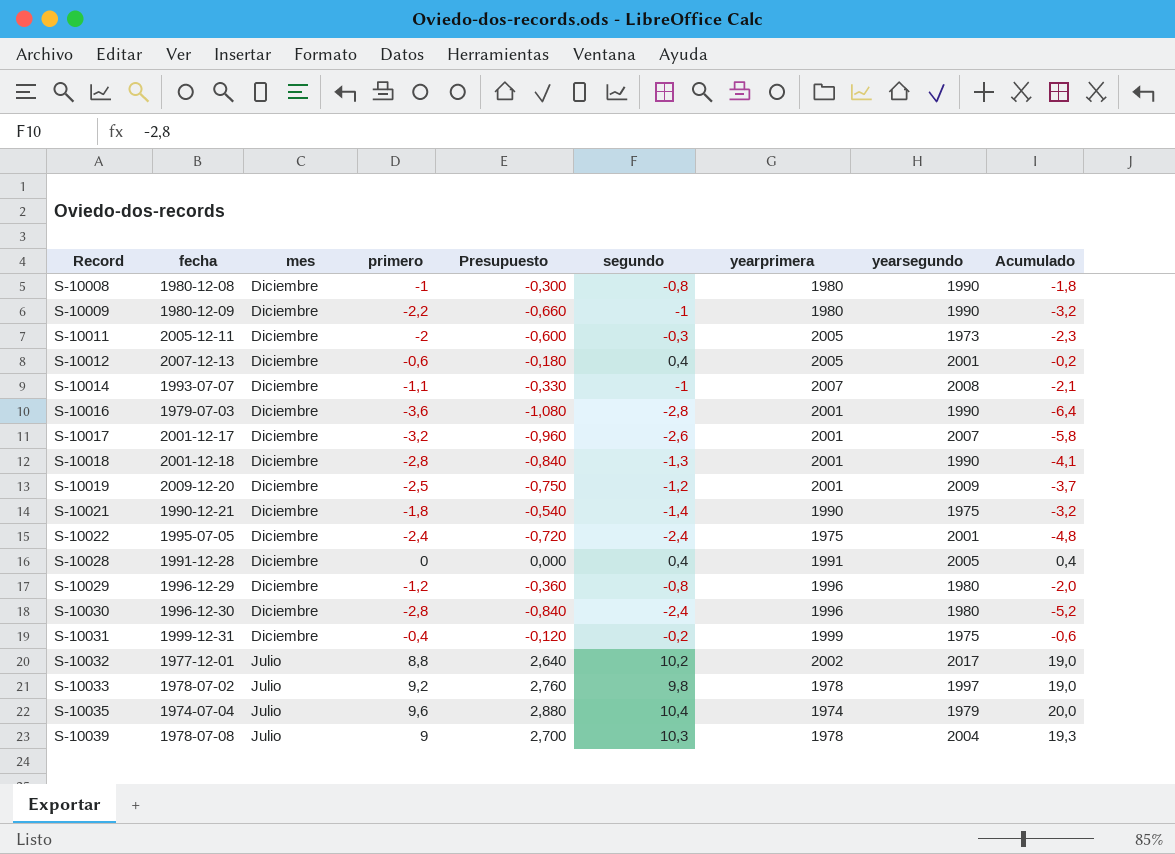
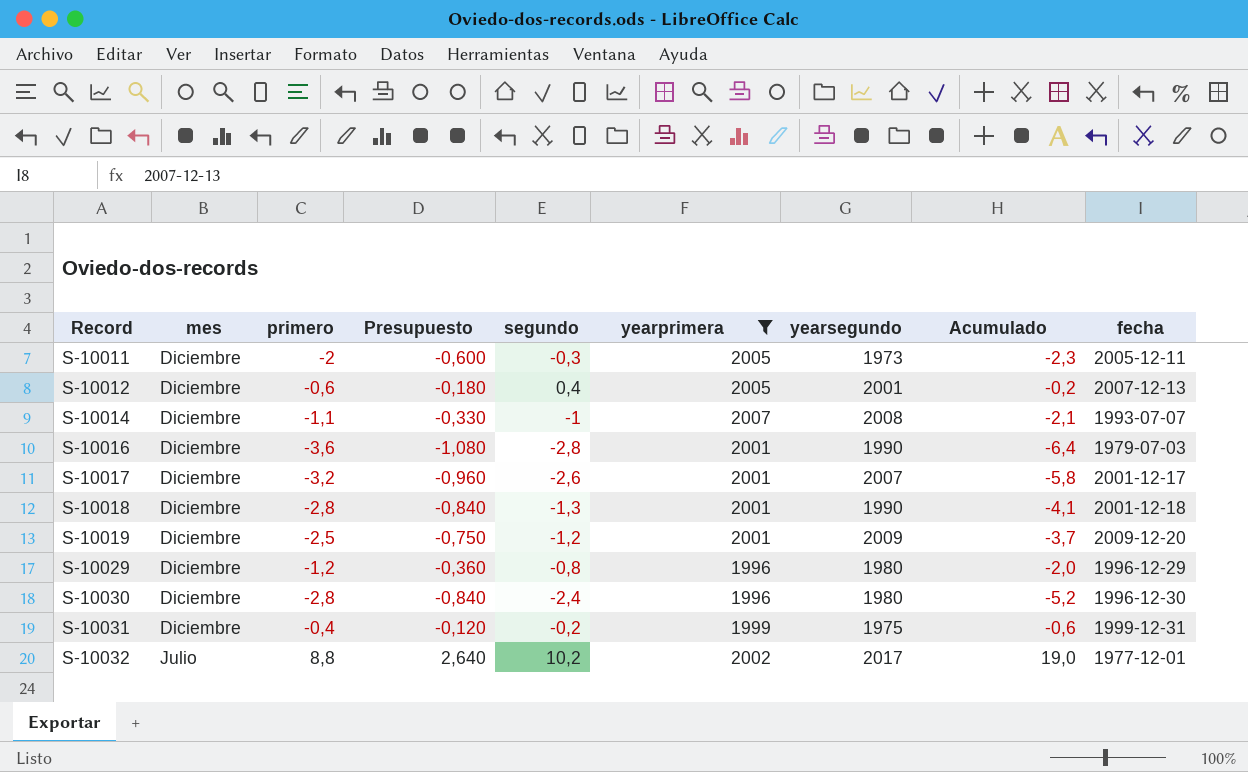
filter: none -> yearprimera >= 1996
column fecha | position: 2 -> 9

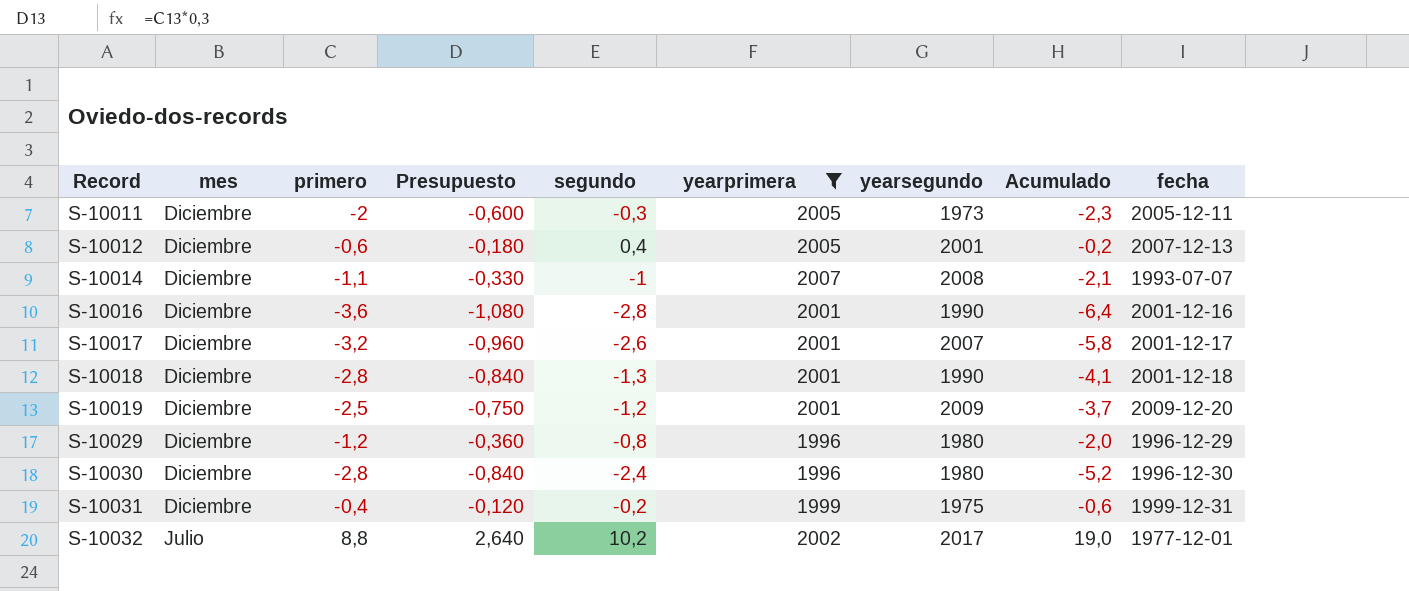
S-10016 | fecha: 1979-07-03 -> 2001-12-16

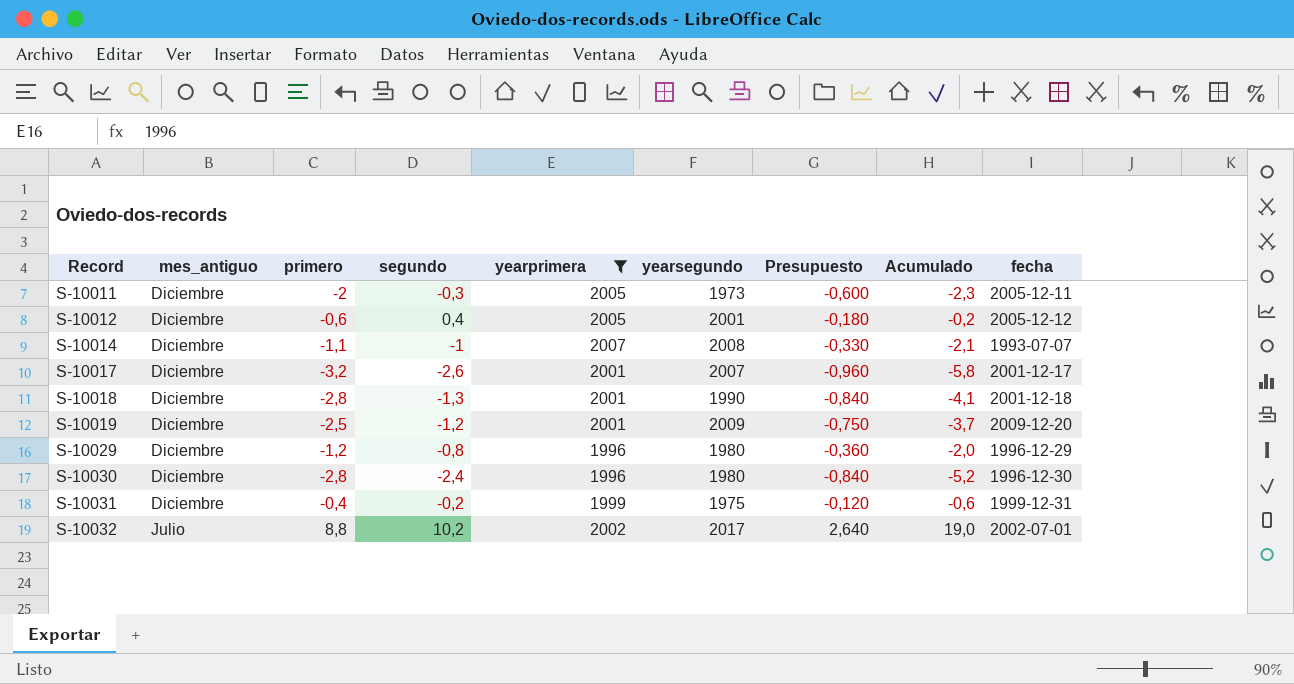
column name: mes -> mes_antiguo
column Presupuesto | position: 4 -> 7
row S-10016: Diciembre | -3,6 | -1,080 | -2,8 | 2001 | 1990 | -6,4 | 2001-12-16 -> none
S-10012 | fecha: 2007-12-13 -> 2005-12-12
S-10032 | fecha: 1977-12-01 -> 2002-07-01

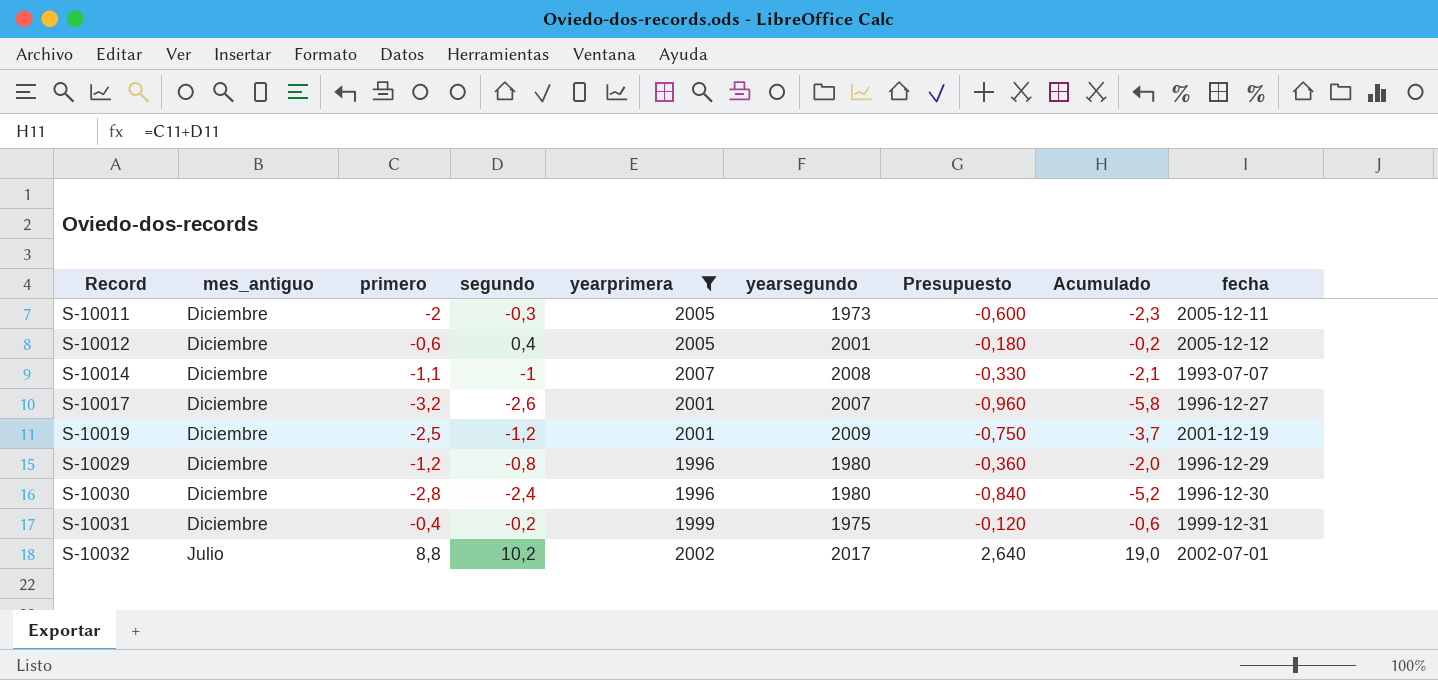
row S-10018: Diciembre | -2,8 | -1,3 | 2001 | 1990 | -0,840 | -4,1 | 2001-12-18 -> none
S-10017 | fecha: 2001-12-17 -> 1996-12-27
S-10019 | fecha: 2009-12-20 -> 2001-12-19

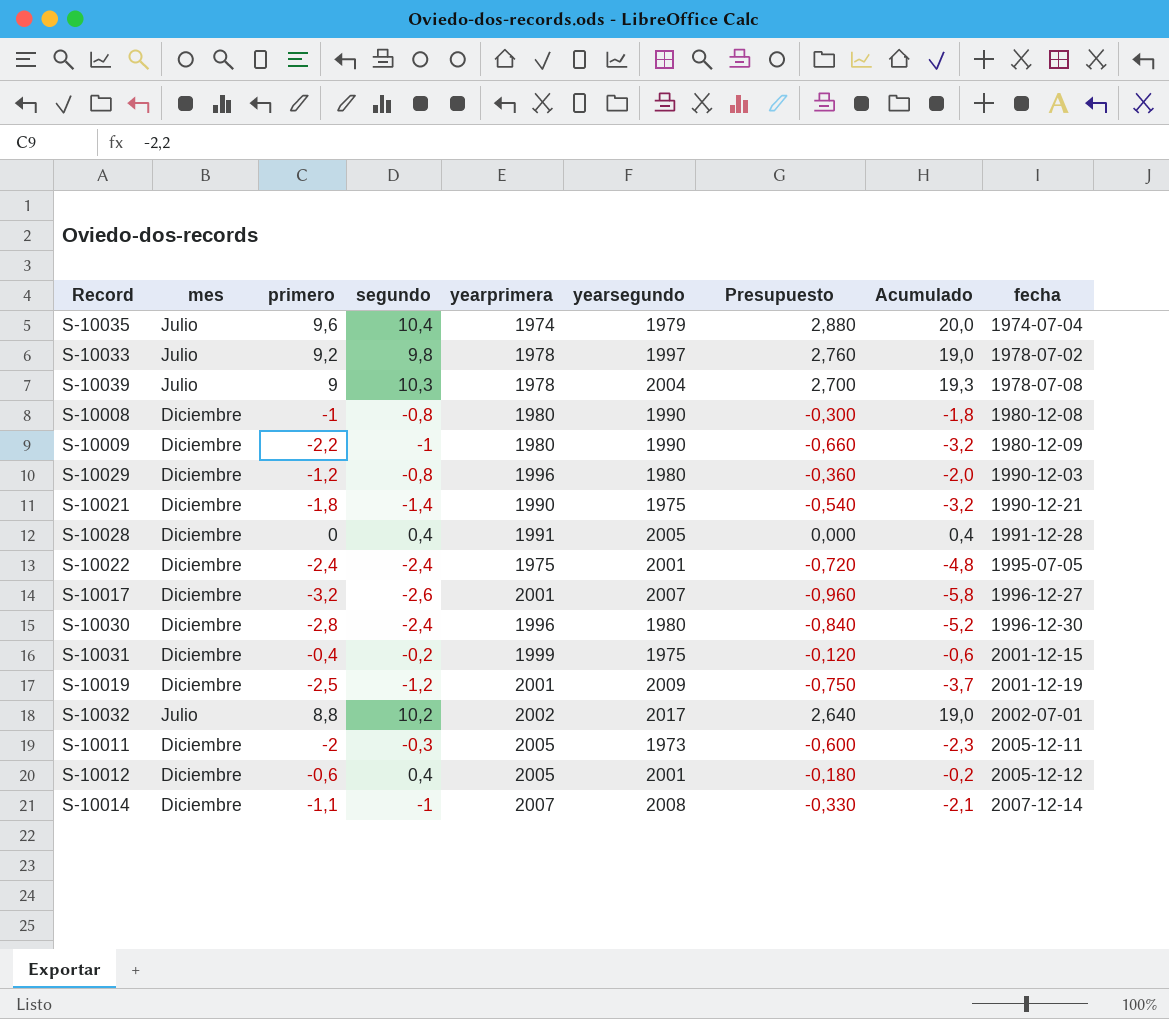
filter: yearprimera >= 1996 -> none
row order: Record ascending -> fecha ascending
column name: mes_antiguo -> mes
S-10029 | fecha: 1996-12-29 -> 1990-12-03
S-10031 | fecha: 1999-12-31 -> 2001-12-15
S-10014 | fecha: 1993-07-07 -> 2007-12-14

